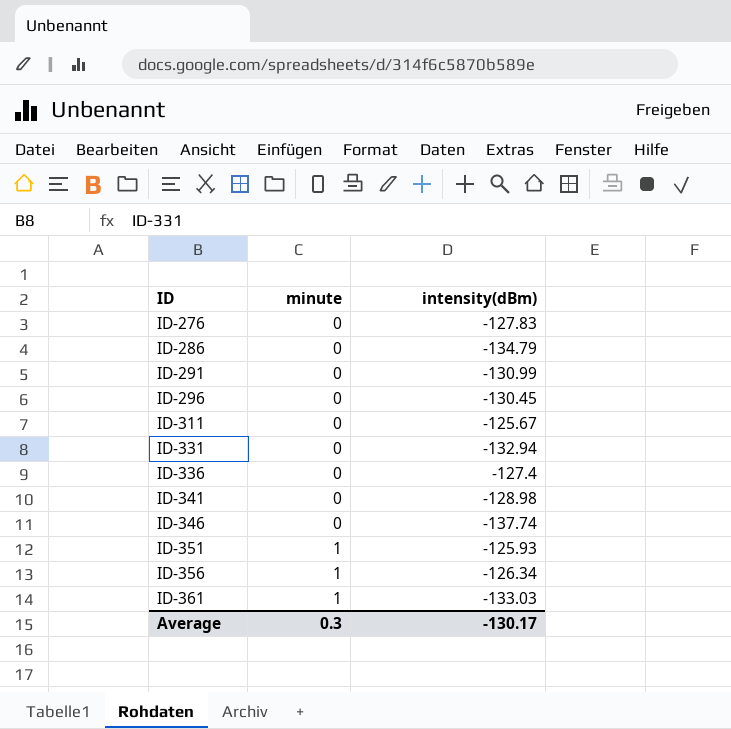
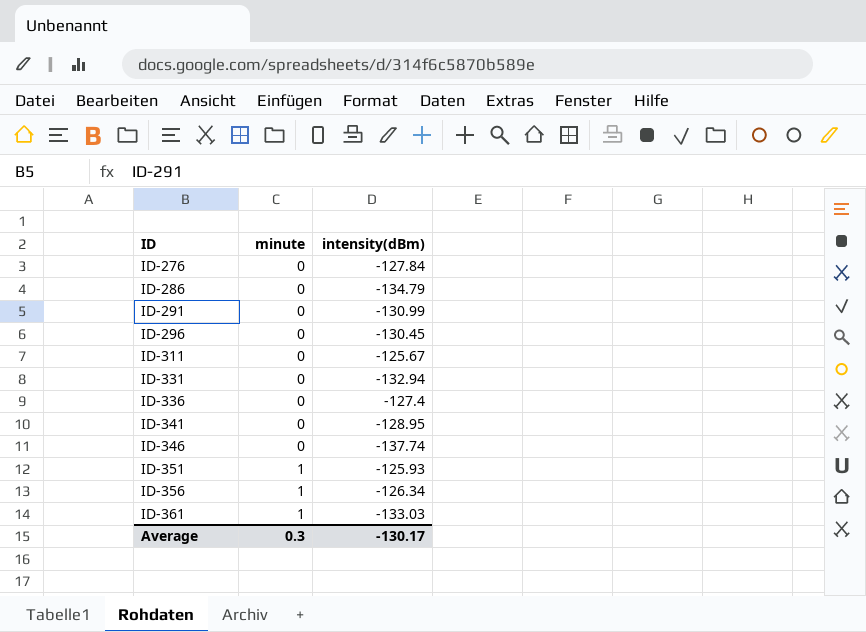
ID-276 | intensity(dBm): -127.83 -> -127.84
ID-341 | intensity(dBm): -128.98 -> -128.95

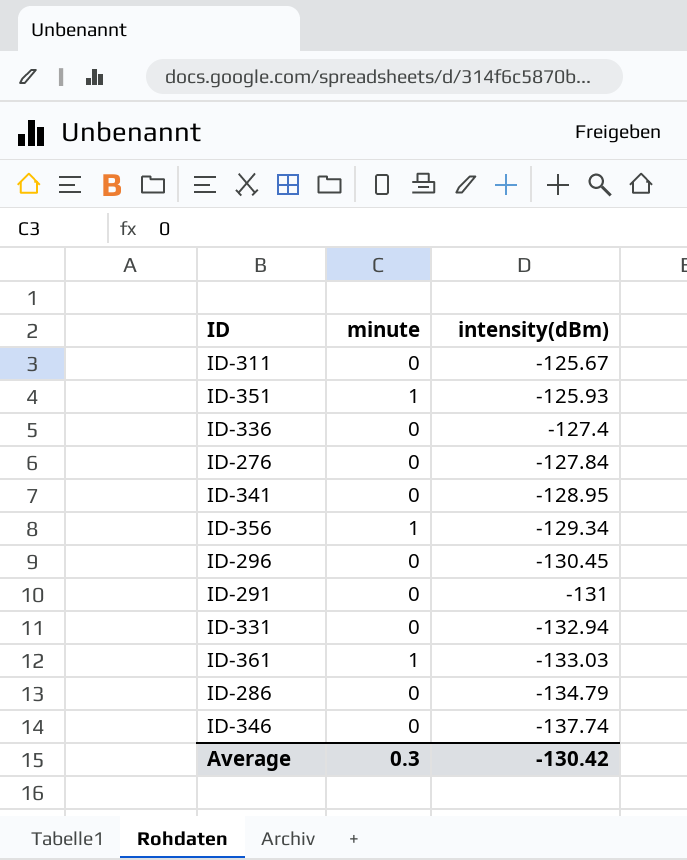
row order: ID ascending -> intensity(dBm) descending
ID-356 | intensity(dBm): -126.34 -> -129.34
ID-291 | intensity(dBm): -130.99 -> -131
Average | intensity(dBm): -130.17 -> -130.42

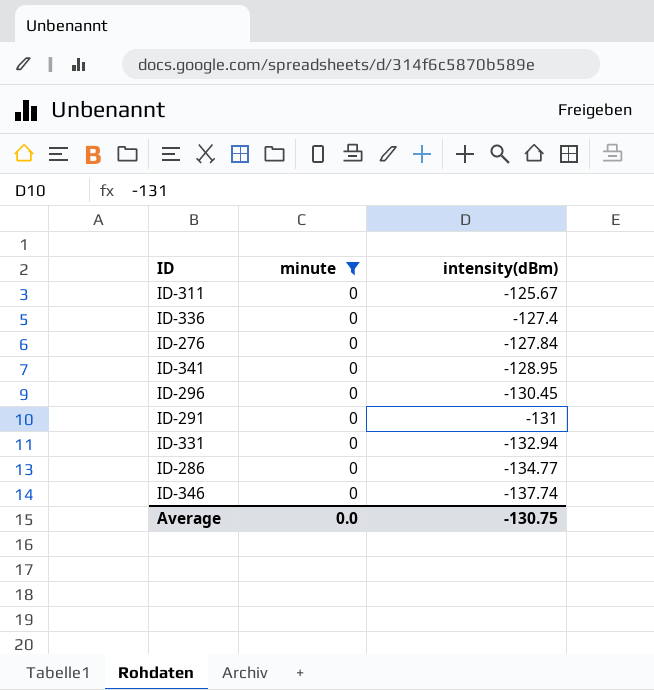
filter: none -> minute = 0
ID-286 | intensity(dBm): -134.79 -> -134.77
Average | minute: 0.3 -> 0.0
Average | intensity(dBm): -130.42 -> -130.75

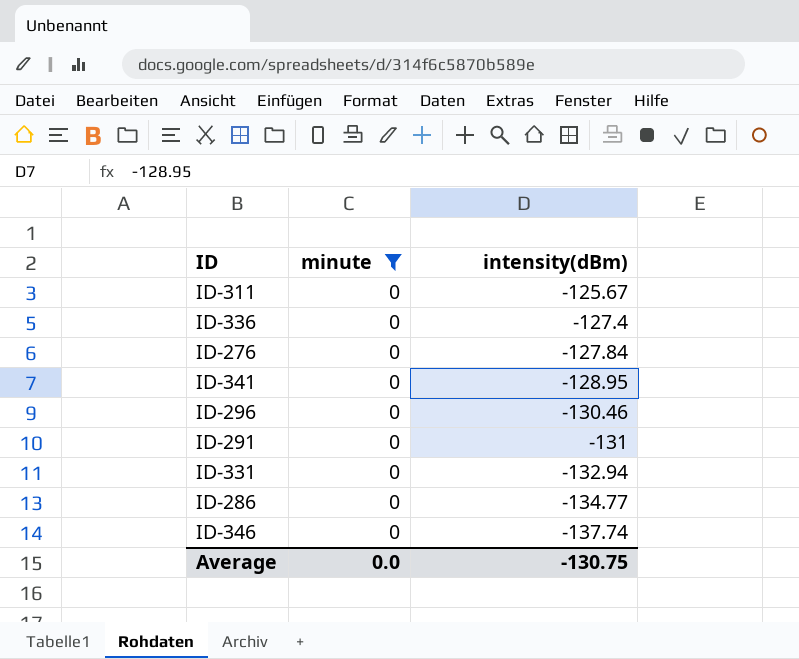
ID-296 | intensity(dBm): -130.45 -> -130.46

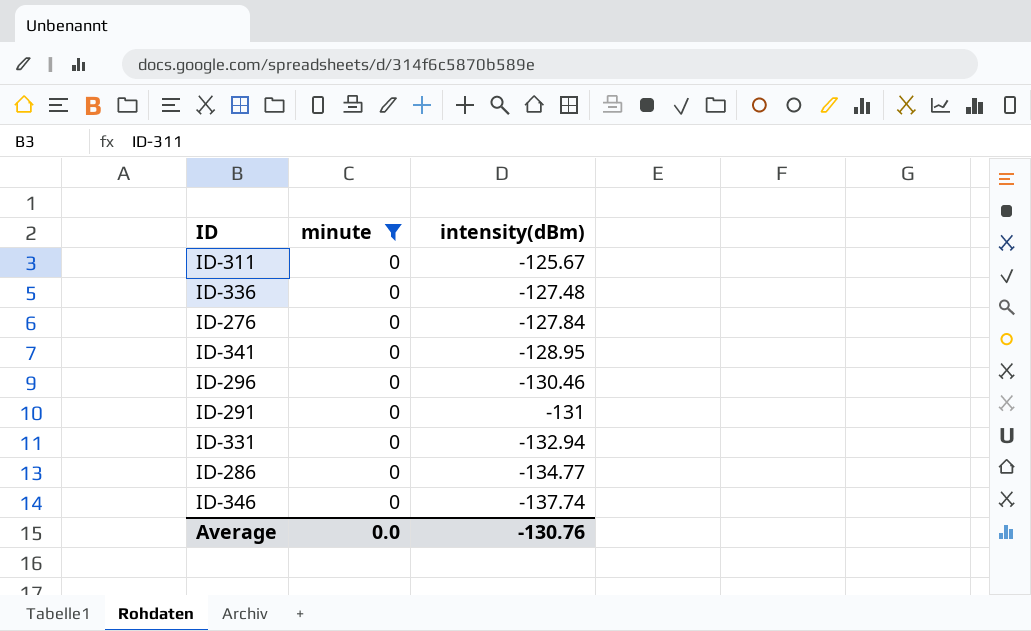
ID-336 | intensity(dBm): -127.4 -> -127.48
Average | intensity(dBm): -130.75 -> -130.76

